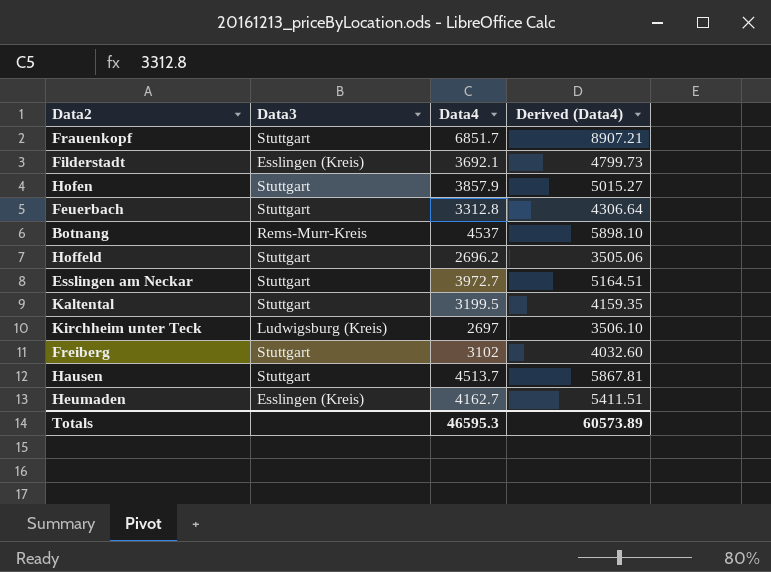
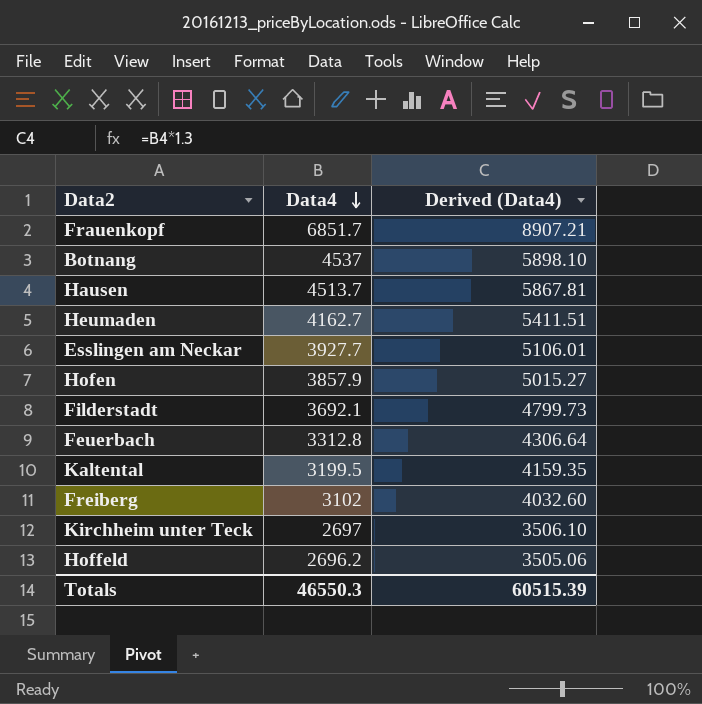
row order: none -> Data4 descending
column Data3 | position: 2 -> none
Esslingen am Neckar | Data4: 3972.7 -> 3927.7
Esslingen am Neckar | Derived (Data4): 5164.51 -> 5106.01
Totals | Data4: 46595.3 -> 46550.3
Totals | Derived (Data4): 60573.89 -> 60515.39

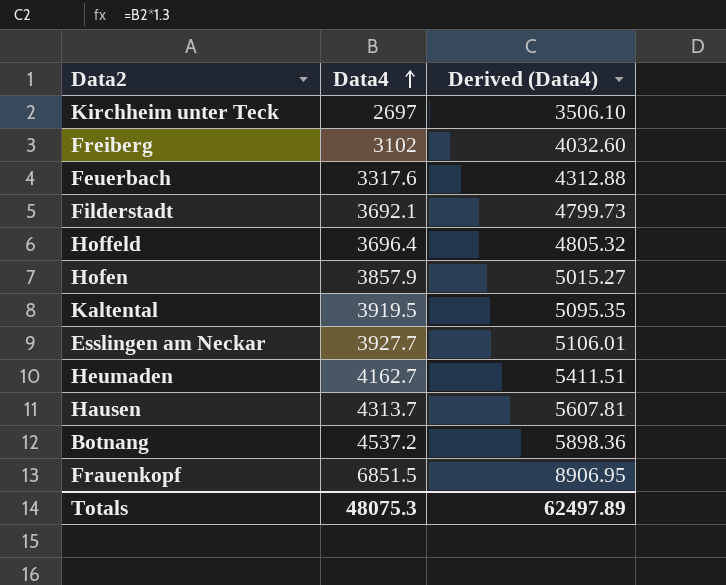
row order: Data4 descending -> Data4 ascending
Feuerbach | Data4: 3312.8 -> 3317.6
Feuerbach | Derived (Data4): 4306.64 -> 4312.88
Hoffeld | Data4: 2696.2 -> 3696.4
Hoffeld | Derived (Data4): 3505.06 -> 4805.32
Kaltental | Data4: 3199.5 -> 3919.5
Kaltental | Derived (Data4): 4159.35 -> 5095.35
Hausen | Data4: 4513.7 -> 4313.7
Hausen | Derived (Data4): 5867.81 -> 5607.81
Botnang | Data4: 4537 -> 4537.2
Botnang | Derived (Data4): 5898.10 -> 5898.36
Frauenkopf | Data4: 6851.7 -> 6851.5
Frauenkopf | Derived (Data4): 8907.21 -> 8906.95
Totals | Data4: 46550.3 -> 48075.3
Totals | Derived (Data4): 60515.39 -> 62497.89

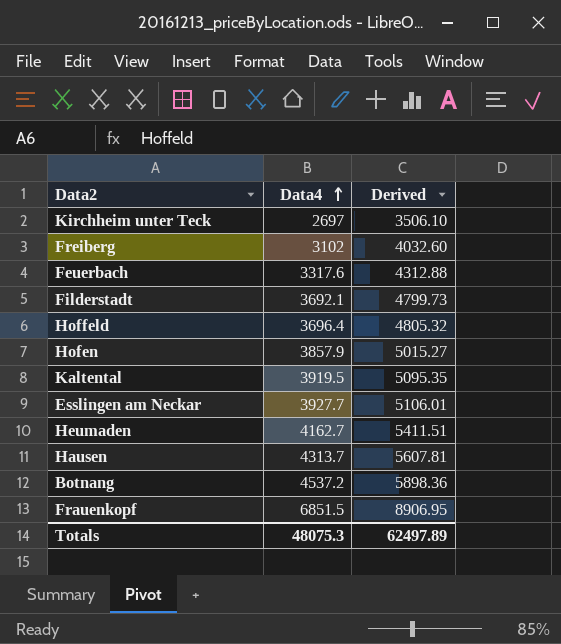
column name: Derived (Data4) -> Derived

